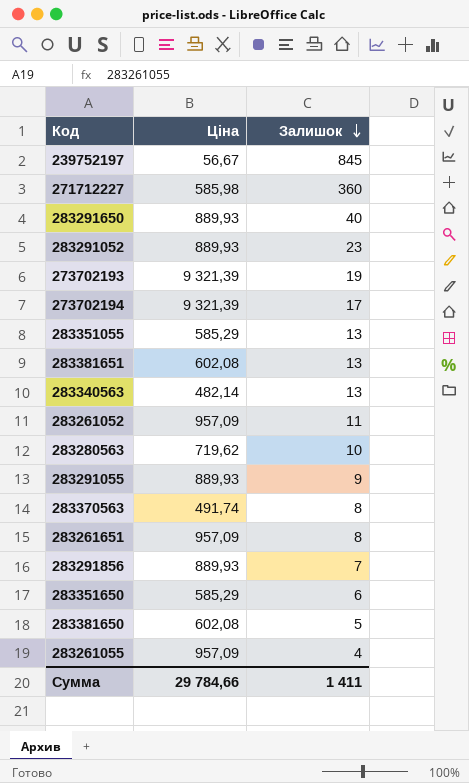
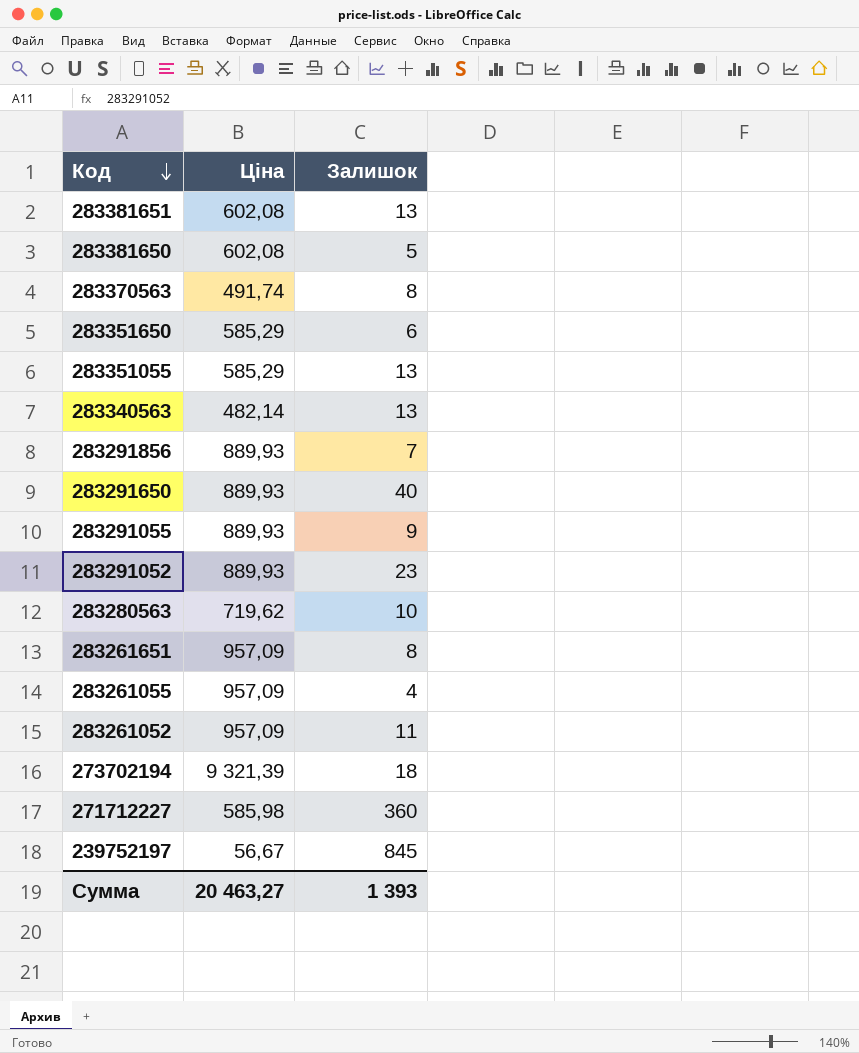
row order: Залишок descending -> Код descending
row 273702193: 9 321,39 | 19 -> none
273702194 | Залишок: 17 -> 18
Сумма | Ціна: 29 784,66 -> 20 463,27
Сумма | Залишок: 1 411 -> 1 393

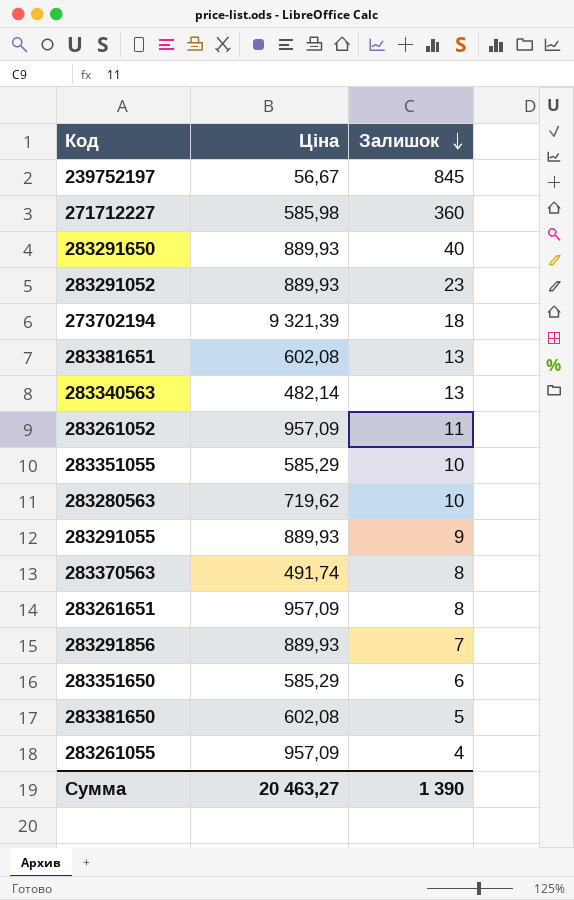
row order: Код descending -> Залишок descending
283351055 | Залишок: 13 -> 10
Сумма | Залишок: 1 393 -> 1 390

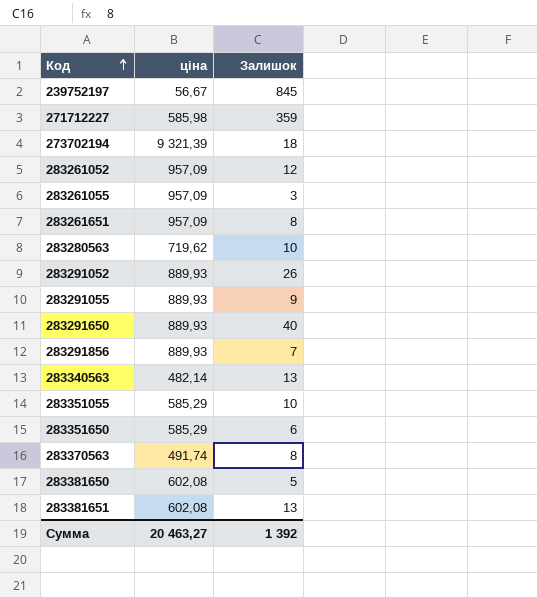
row order: Залишок descending -> Код ascending
column name: Ціна -> ціна
271712227 | Залишок: 360 -> 359
283261052 | Залишок: 11 -> 12
283261055 | Залишок: 4 -> 3
283291052 | Залишок: 23 -> 26
Сумма | Залишок: 1 390 -> 1 392

